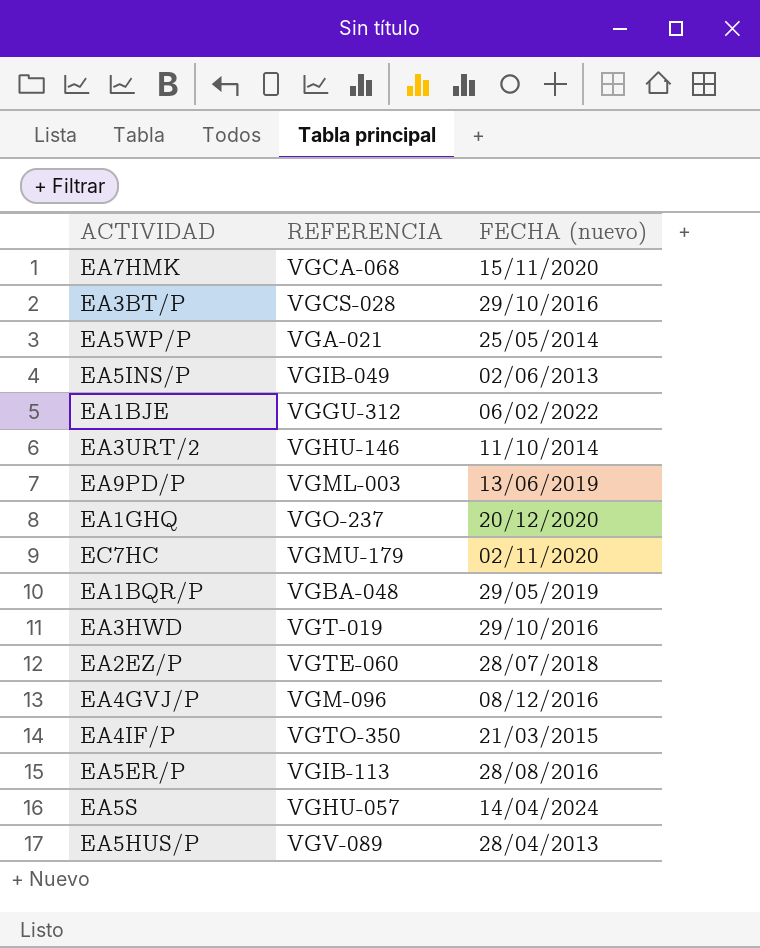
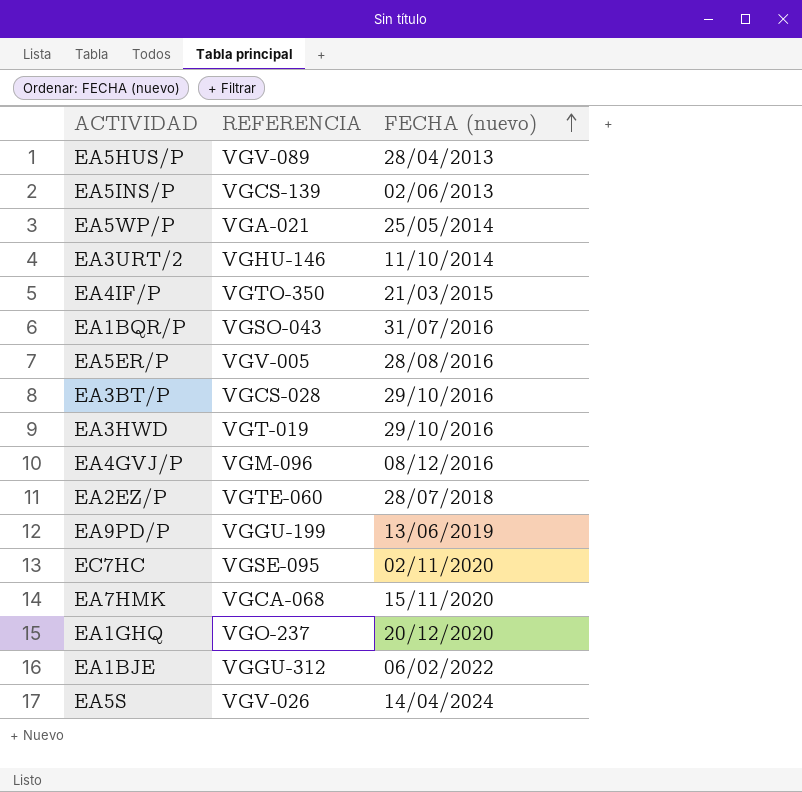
row order: none -> FECHA (nuevo) ascending
EA5INS/P | REFERENCIA: VGIB-049 -> VGCS-139
EA1BQR/P | REFERENCIA: VGBA-048 -> VGSO-043
EA1BQR/P | FECHA (nuevo): 29/05/2019 -> 31/07/2016
EA5ER/P | REFERENCIA: VGIB-113 -> VGV-005
EA9PD/P | REFERENCIA: VGML-003 -> VGGU-199
EC7HC | REFERENCIA: VGMU-179 -> VGSE-095
EA5S | REFERENCIA: VGHU-057 -> VGV-026

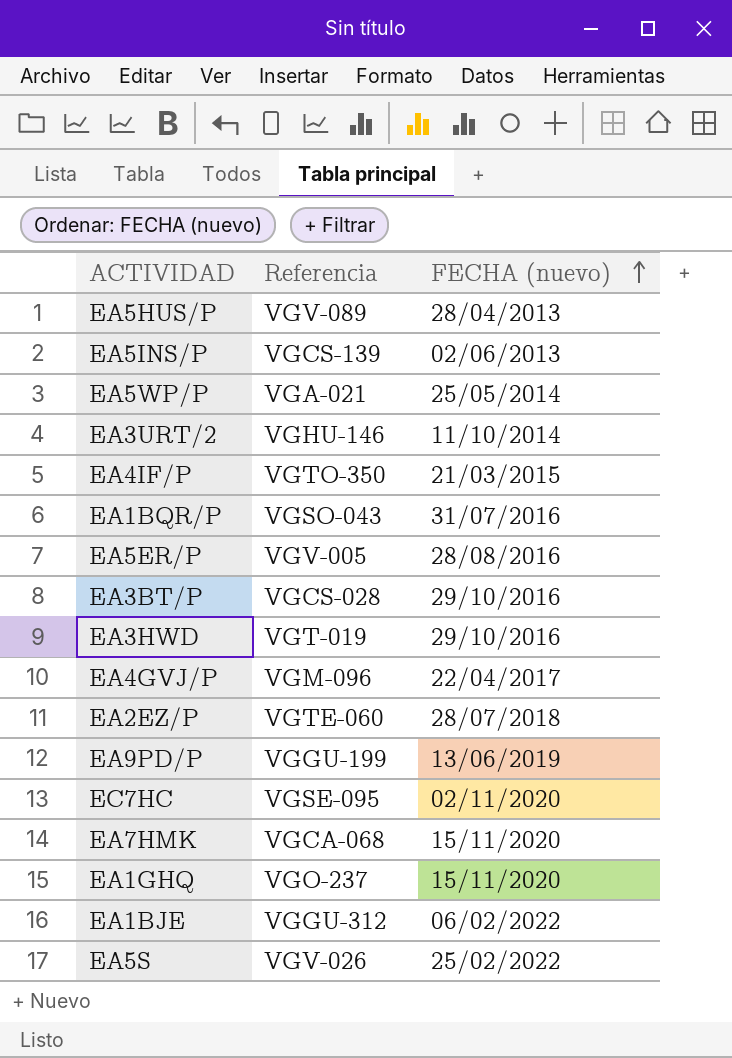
column name: REFERENCIA -> Referencia
EA4GVJ/P | FECHA (nuevo): 08/12/2016 -> 22/04/2017
EA1GHQ | FECHA (nuevo): 20/12/2020 -> 15/11/2020
EA5S | FECHA (nuevo): 14/04/2024 -> 25/02/2022

